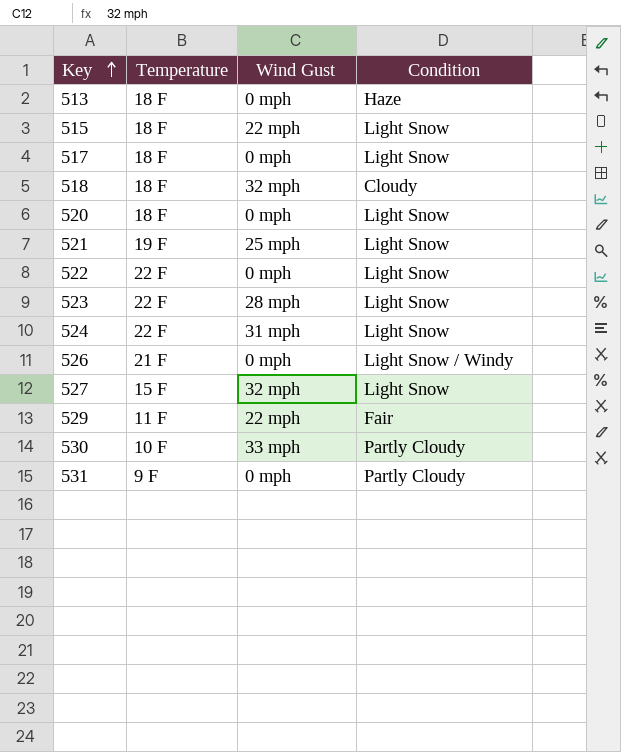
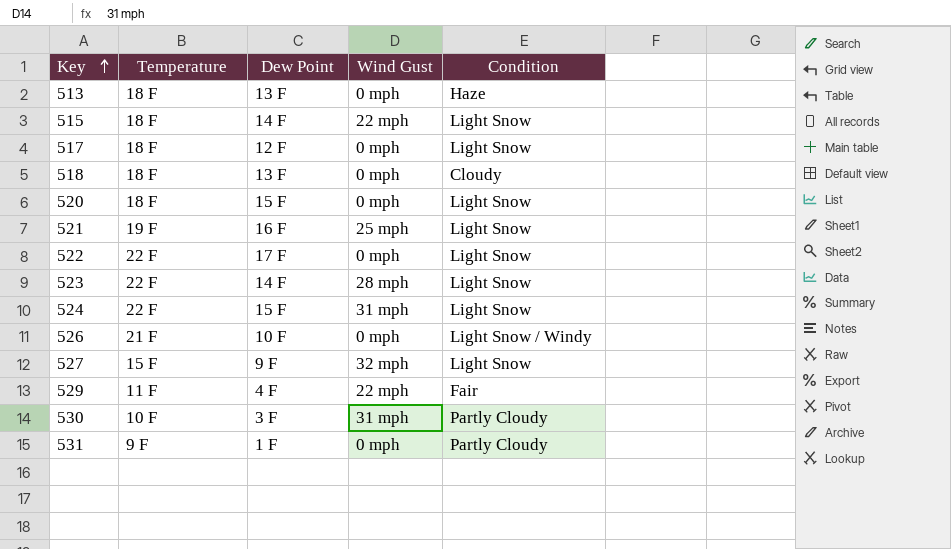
column Dew Point | position: none -> 3
518 | Wind Gust: 32 mph -> 0 mph
530 | Wind Gust: 33 mph -> 31 mph

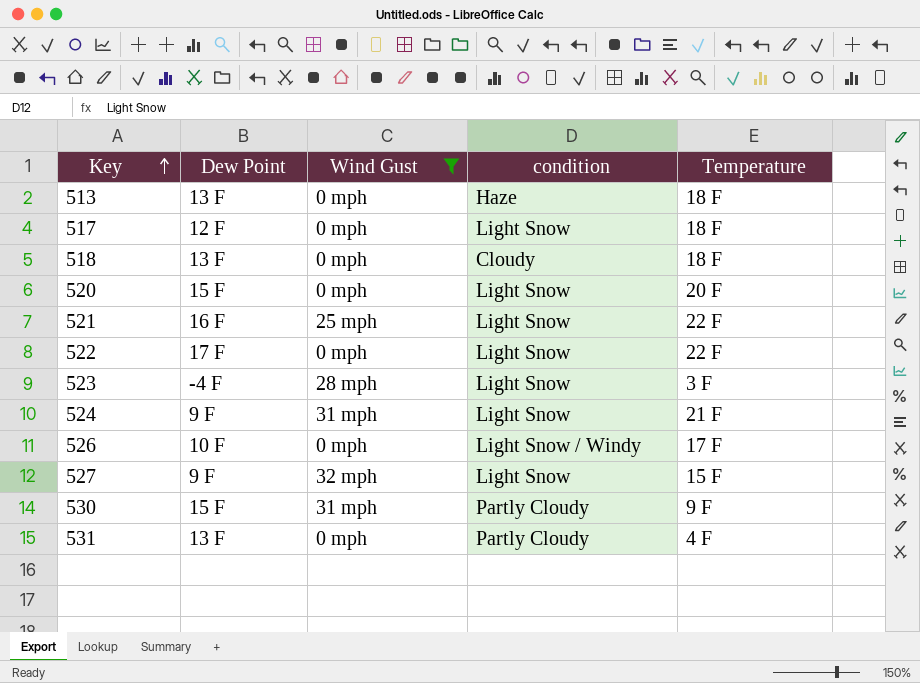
filter: none -> Wind Gust != 22 mph
column name: Condition -> condition
column Temperature | position: 2 -> 5
520 | Temperature: 18 F -> 20 F
521 | Temperature: 19 F -> 22 F
523 | Dew Point: 14 F -> -4 F
523 | Temperature: 22 F -> 3 F
524 | Dew Point: 15 F -> 9 F
524 | Temperature: 22 F -> 21 F
526 | Temperature: 21 F -> 17 F
530 | Dew Point: 3 F -> 15 F
530 | Temperature: 10 F -> 9 F
531 | Dew Point: 1 F -> 13 F
531 | Temperature: 9 F -> 4 F

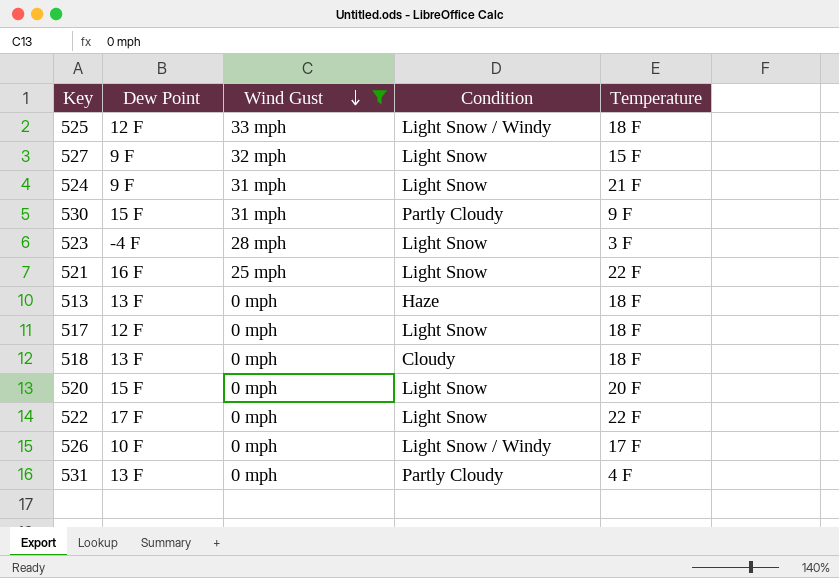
row order: Key ascending -> Wind Gust descending
column name: condition -> Condition
row 525: none -> 12 F | 33 mph | Light Snow / Windy | 18 F

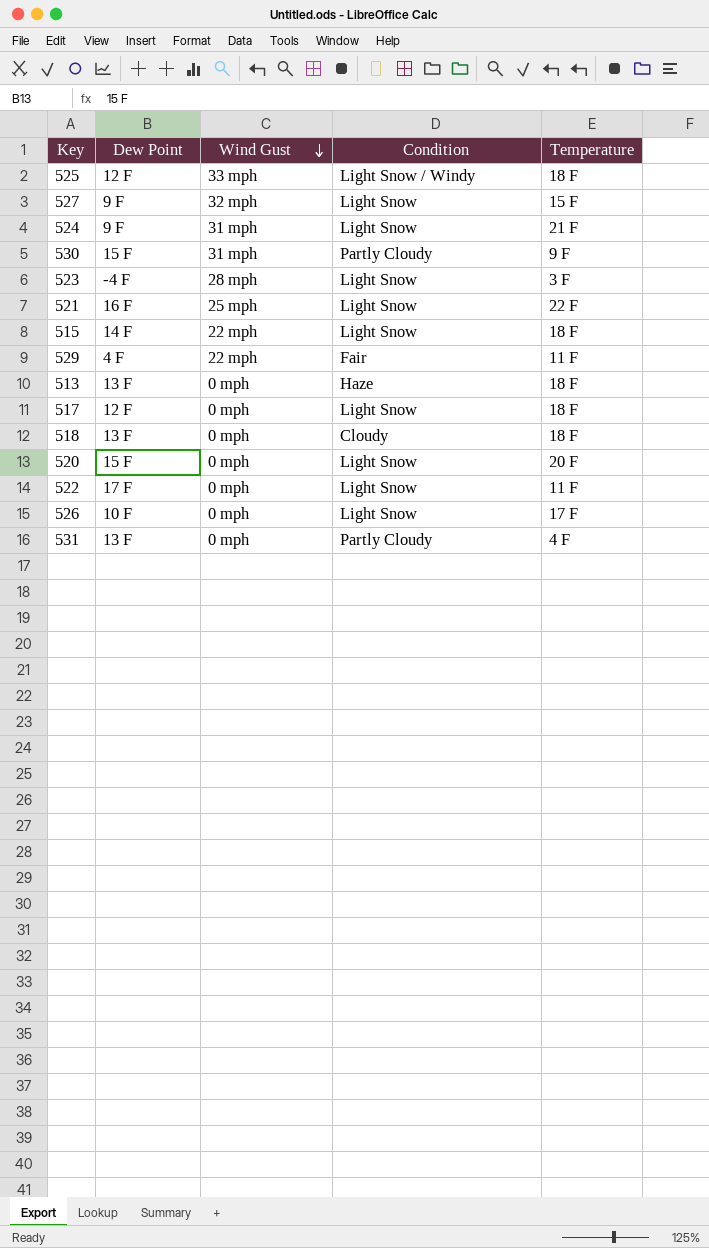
filter: Wind Gust != 22 mph -> none
522 | Temperature: 22 F -> 11 F
526 | Condition: Light Snow / Windy -> Light Snow

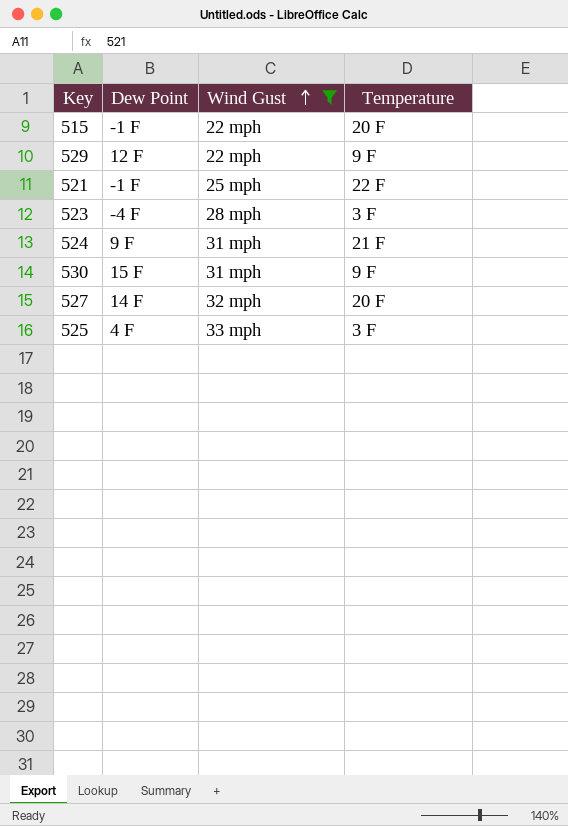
filter: none -> Wind Gust != 0 mph
row order: Wind Gust descending -> Wind Gust ascending
column Condition | position: 4 -> none
515 | Dew Point: 14 F -> -1 F
515 | Temperature: 18 F -> 20 F
529 | Dew Point: 4 F -> 12 F
529 | Temperature: 11 F -> 9 F
521 | Dew Point: 16 F -> -1 F
527 | Dew Point: 9 F -> 14 F
527 | Temperature: 15 F -> 20 F
525 | Dew Point: 12 F -> 4 F
525 | Temperature: 18 F -> 3 F

